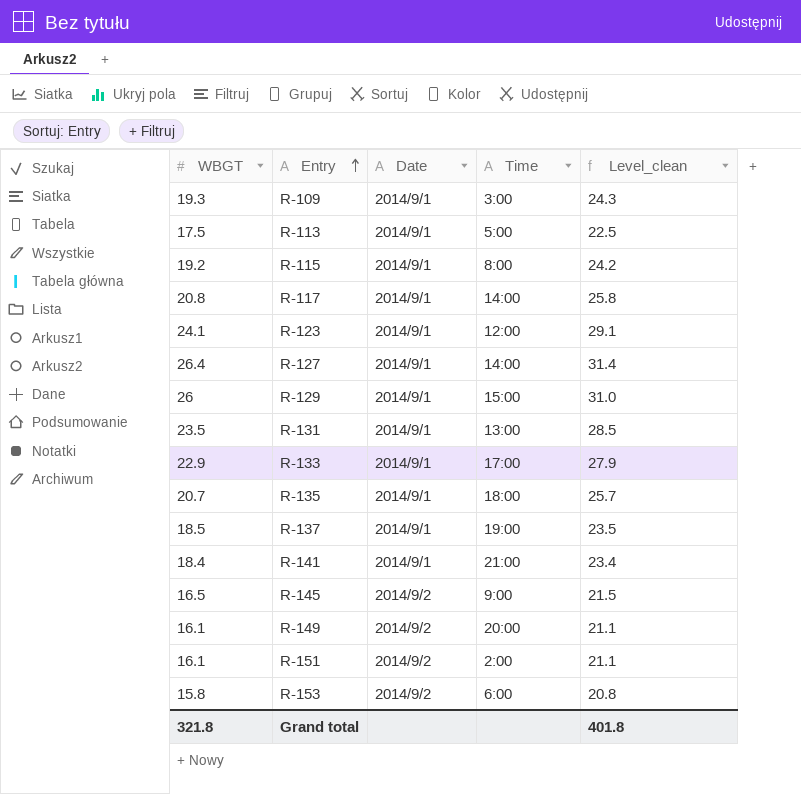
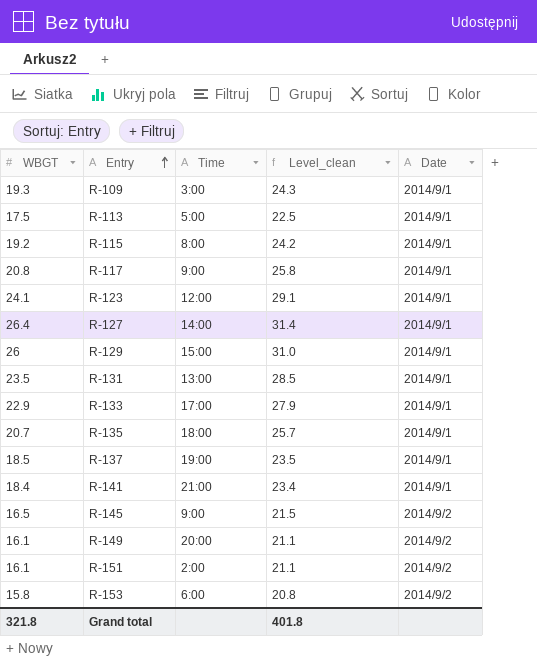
column Date | position: 3 -> 5
R-117 | Time: 14:00 -> 9:00

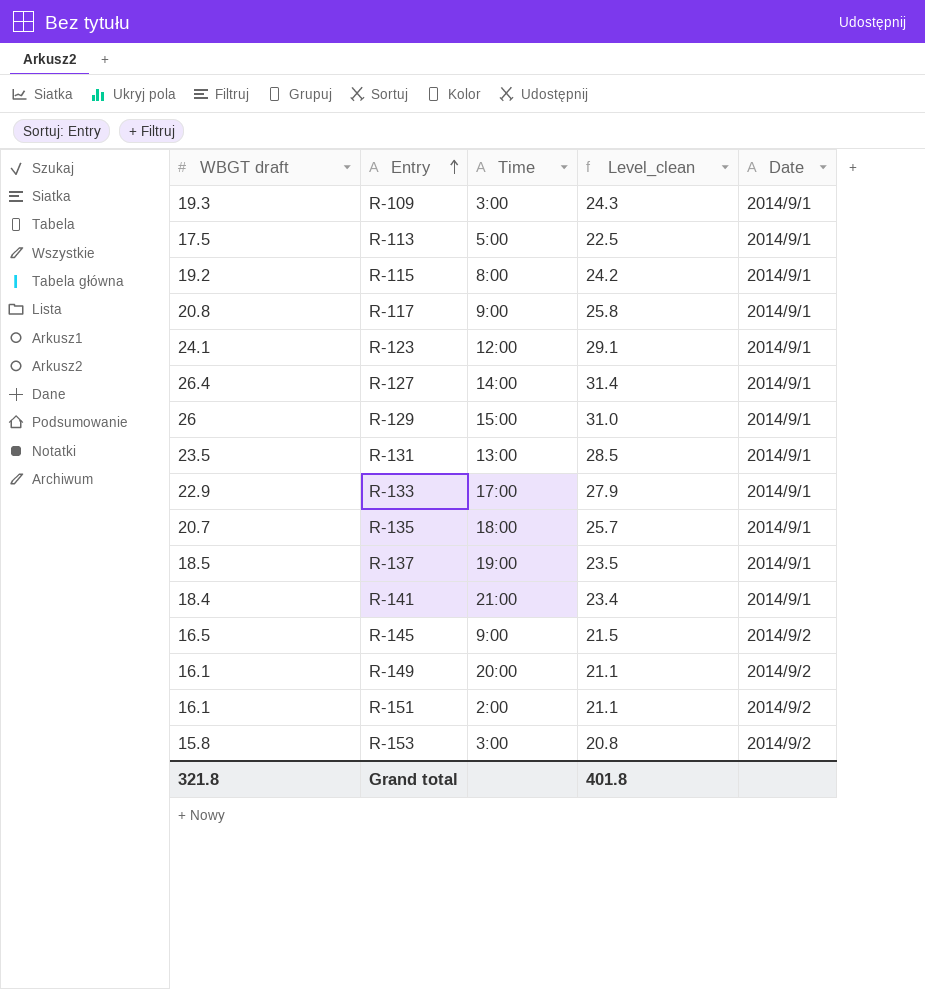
column name: WBGT -> WBGT draft
R-153 | Time: 6:00 -> 3:00

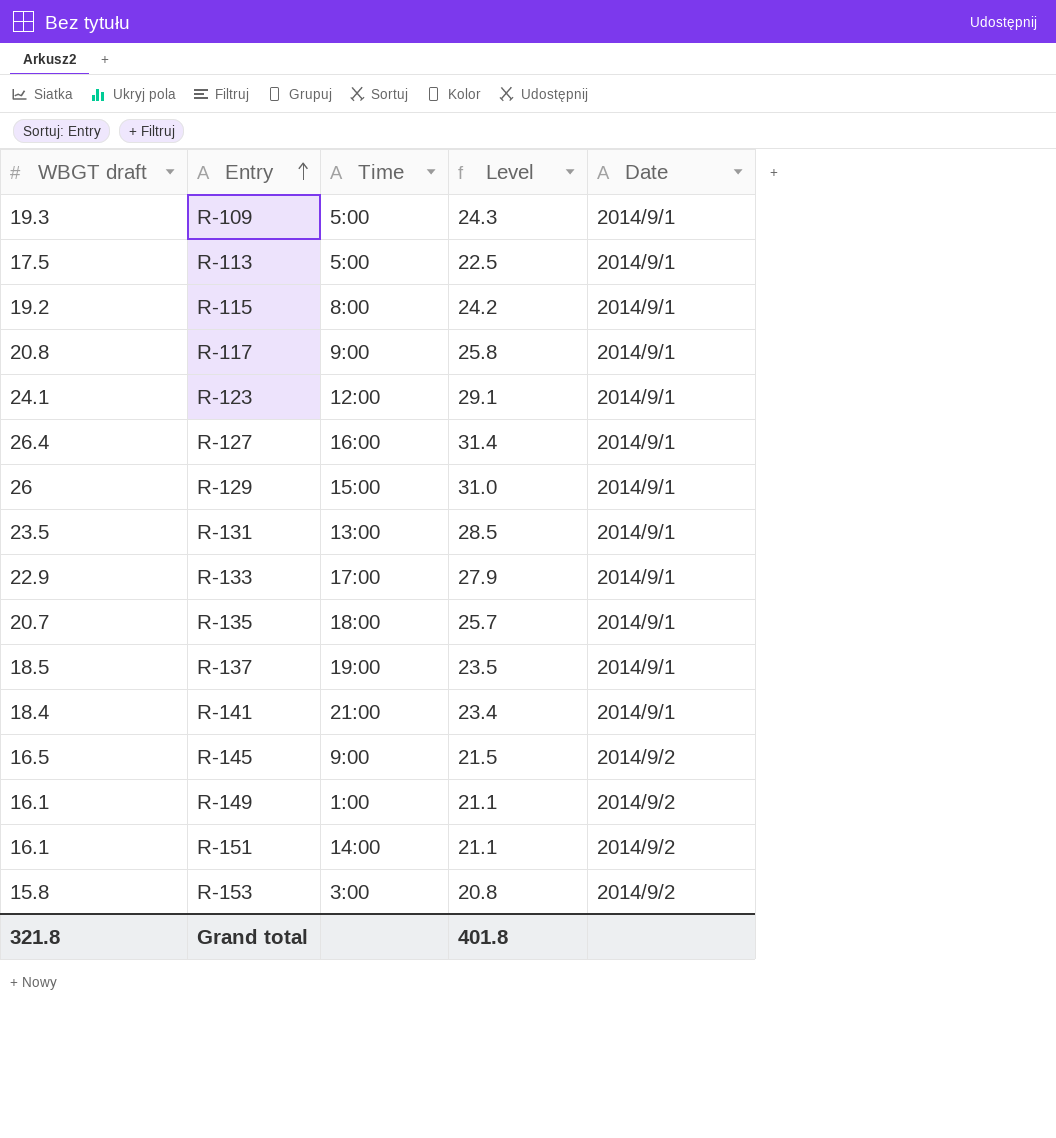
column name: Level_clean -> Level
R-109 | Time: 3:00 -> 5:00
R-127 | Time: 14:00 -> 16:00
R-149 | Time: 20:00 -> 1:00
R-151 | Time: 2:00 -> 14:00

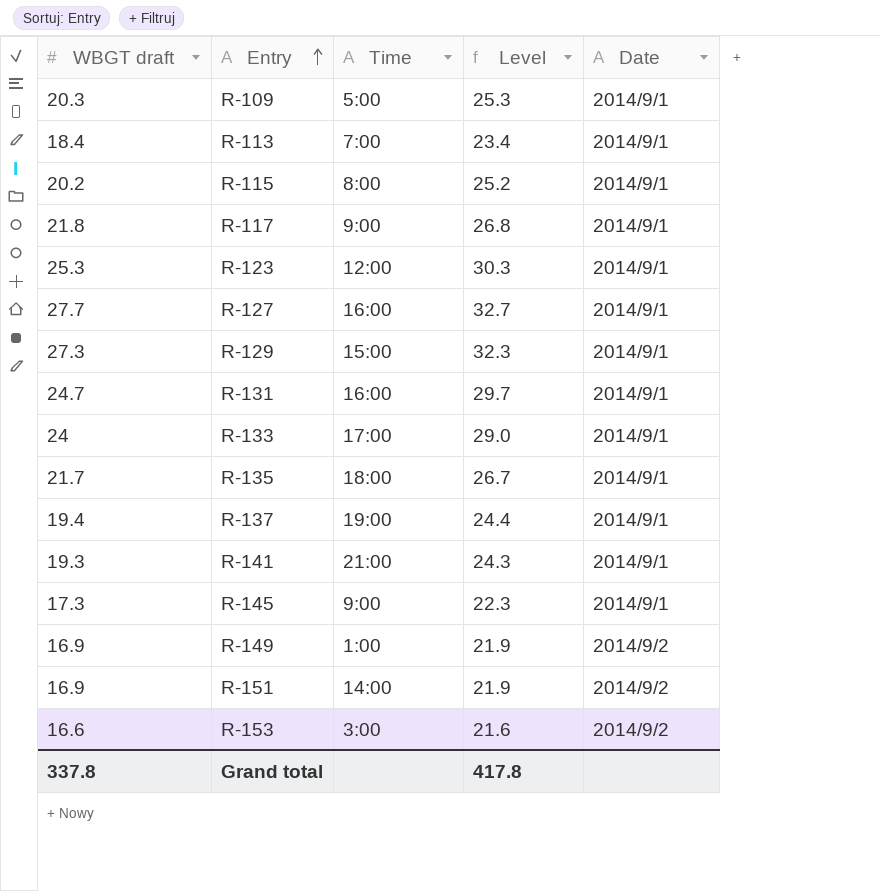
R-109 | WBGT draft: 19.3 -> 20.3
R-109 | Level: 24.3 -> 25.3
R-113 | WBGT draft: 17.5 -> 18.4
R-113 | Time: 5:00 -> 7:00
R-113 | Level: 22.5 -> 23.4
R-115 | WBGT draft: 19.2 -> 20.2
R-115 | Level: 24.2 -> 25.2
R-117 | WBGT draft: 20.8 -> 21.8
R-117 | Level: 25.8 -> 26.8
R-123 | WBGT draft: 24.1 -> 25.3
R-123 | Level: 29.1 -> 30.3
R-127 | WBGT draft: 26.4 -> 27.7
R-127 | Level: 31.4 -> 32.7
R-129 | WBGT draft: 26 -> 27.3
R-129 | Level: 31.0 -> 32.3
R-131 | WBGT draft: 23.5 -> 24.7
R-131 | Time: 13:00 -> 16:00
R-131 | Level: 28.5 -> 29.7
R-133 | WBGT draft: 22.9 -> 24
R-133 | Level: 27.9 -> 29.0
R-135 | WBGT draft: 20.7 -> 21.7
R-135 | Level: 25.7 -> 26.7
R-137 | WBGT draft: 18.5 -> 19.4
R-137 | Level: 23.5 -> 24.4
R-141 | WBGT draft: 18.4 -> 19.3
R-141 | Level: 23.4 -> 24.3
R-145 | WBGT draft: 16.5 -> 17.3
R-145 | Level: 21.5 -> 22.3
R-145 | Date: 2014/9/2 -> 2014/9/1
R-149 | WBGT draft: 16.1 -> 16.9
R-149 | Level: 21.1 -> 21.9
R-151 | WBGT draft: 16.1 -> 16.9
R-151 | Level: 21.1 -> 21.9
R-153 | WBGT draft: 15.8 -> 16.6
R-153 | Level: 20.8 -> 21.6
Grand total | WBGT draft: 321.8 -> 337.8
Grand total | Level: 401.8 -> 417.8

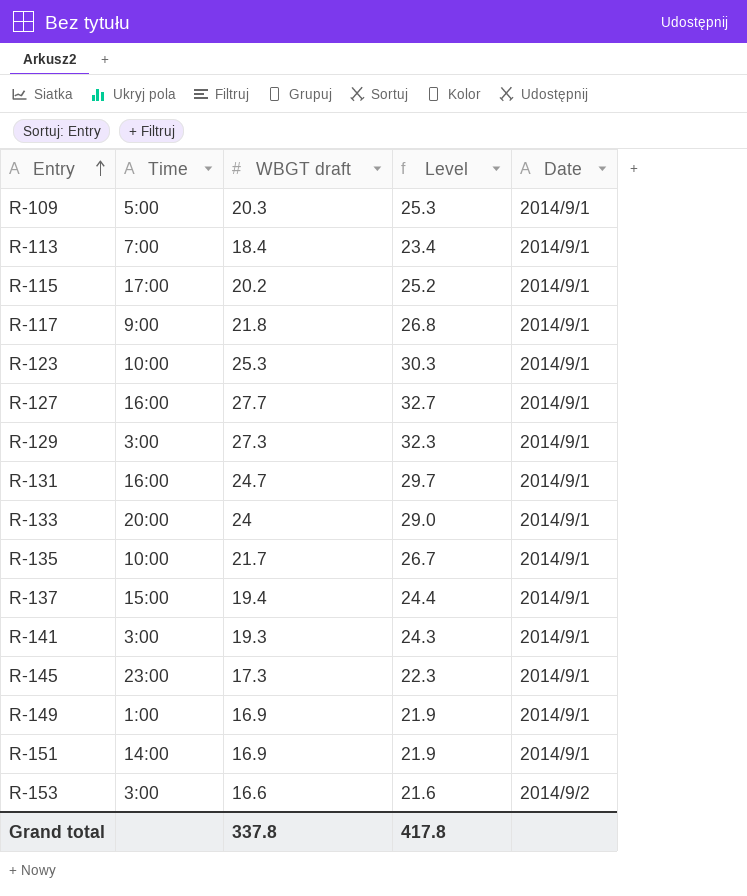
column WBGT draft | position: 1 -> 3
R-115 | Time: 8:00 -> 17:00
R-123 | Time: 12:00 -> 10:00
R-129 | Time: 15:00 -> 3:00
R-133 | Time: 17:00 -> 20:00
R-135 | Time: 18:00 -> 10:00
R-137 | Time: 19:00 -> 15:00
R-141 | Time: 21:00 -> 3:00
R-145 | Time: 9:00 -> 23:00
R-149 | Date: 2014/9/2 -> 2014/9/1
R-151 | Date: 2014/9/2 -> 2014/9/1

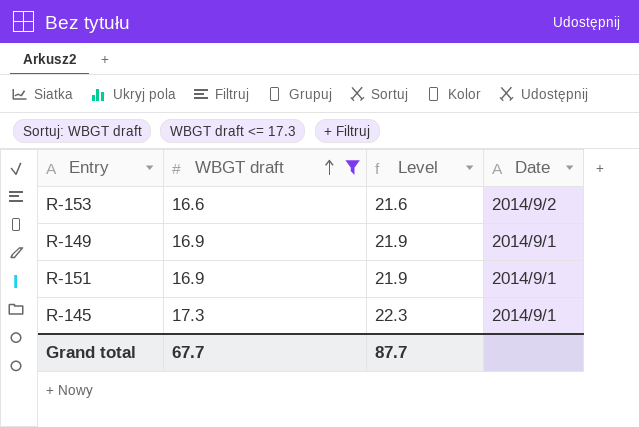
filter: none -> WBGT draft <= 17.3
row order: Entry ascending -> WBGT draft ascending
column Time | position: 2 -> none
Grand total | WBGT draft: 337.8 -> 67.7
Grand total | Level: 417.8 -> 87.7

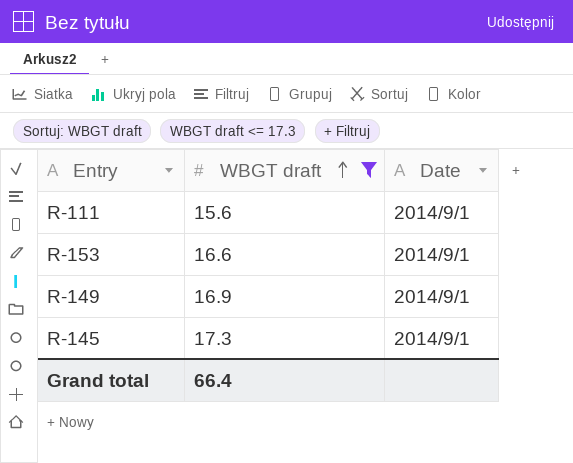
column Level | formula: [WBGT draft] + 5 -> none
row R-151: 16.9 | 21.9 | 2014/9/1 -> none
row R-111: none -> 15.6 | 2014/9/1
R-153 | Date: 2014/9/2 -> 2014/9/1
Grand total | WBGT draft: 67.7 -> 66.4

